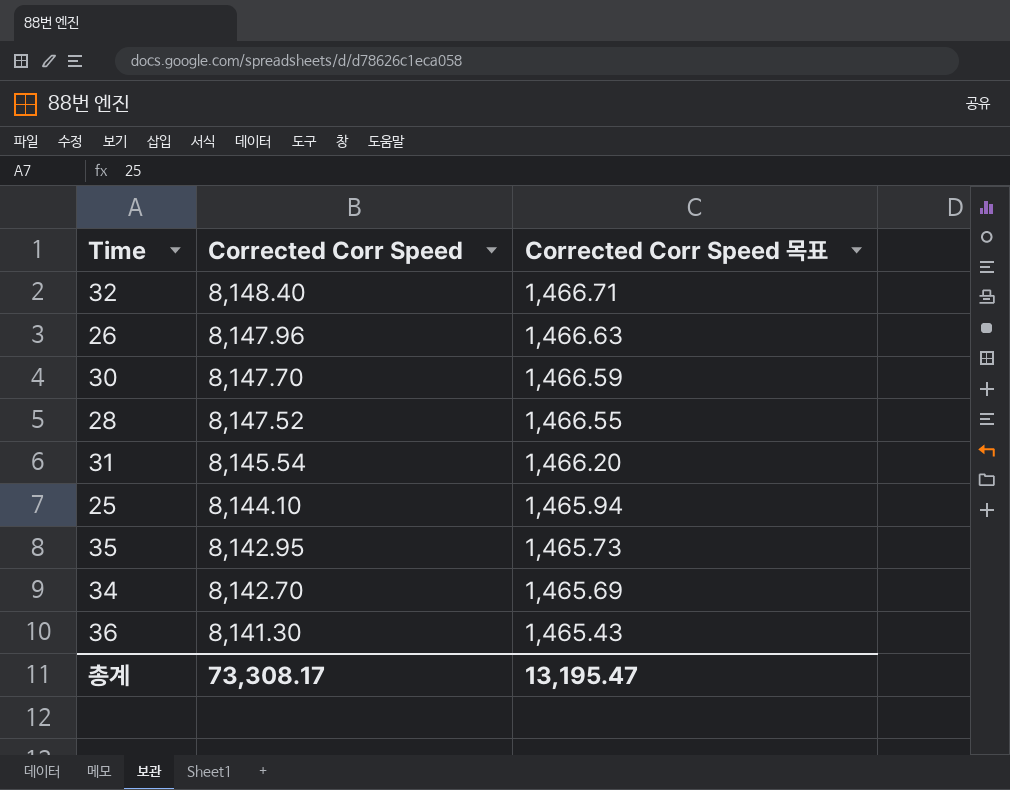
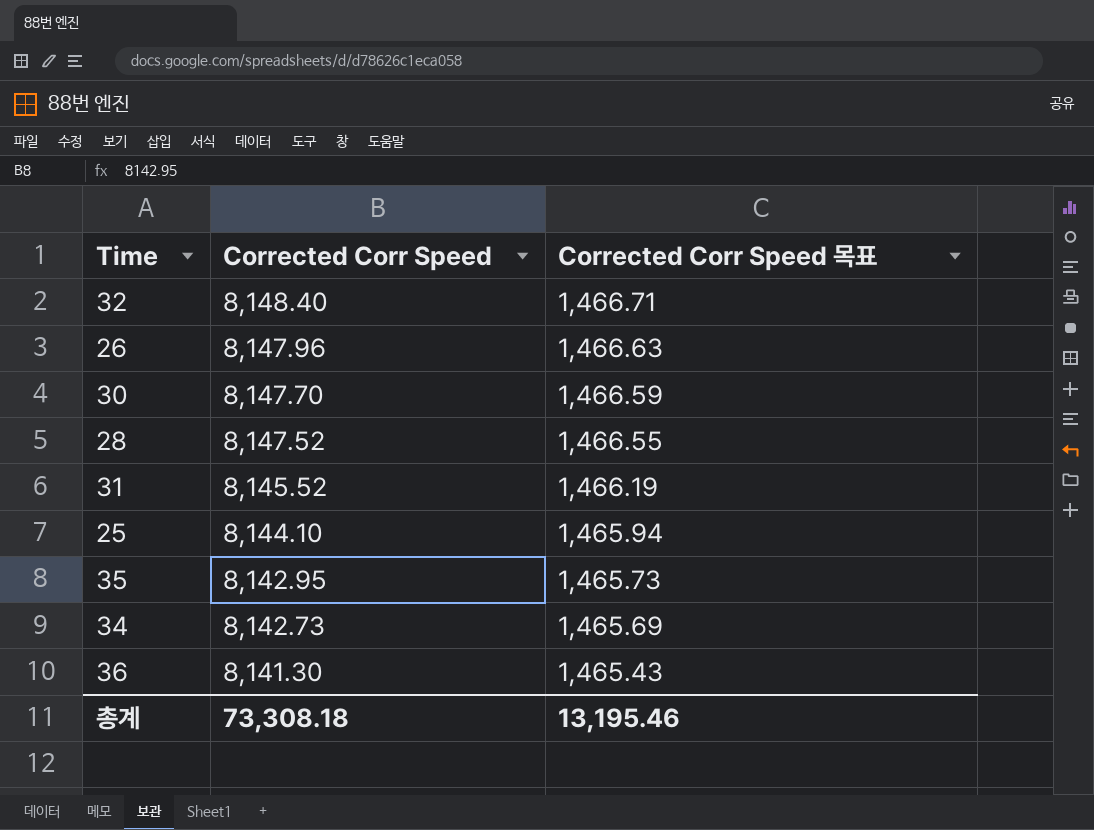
31 | Corrected Corr Speed: 8,145.54 -> 8,145.52
31 | Corrected Corr Speed 목표: 1,466.20 -> 1,466.19
34 | Corrected Corr Speed: 8,142.70 -> 8,142.73
총계 | Corrected Corr Speed: 73,308.17 -> 73,308.18
총계 | Corrected Corr Speed 목표: 13,195.47 -> 13,195.46

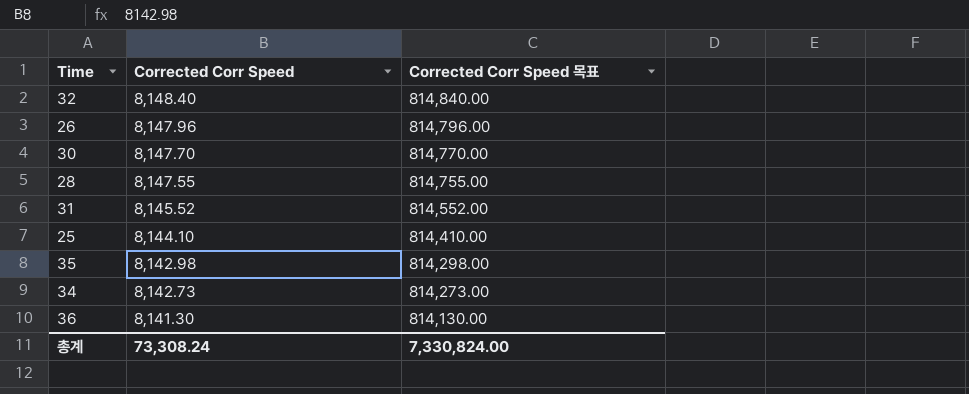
column Corrected Corr Speed 목표 | formula: [Corrected Corr Speed] * 0.18 -> [Corrected Corr Speed] * 100
28 | Corrected Corr Speed: 8,147.52 -> 8,147.55
35 | Corrected Corr Speed: 8,142.95 -> 8,142.98
총계 | Corrected Corr Speed: 73,308.18 -> 73,308.24
총계 | Corrected Corr Speed 목표: 13,195.46 -> 7,330,824.00

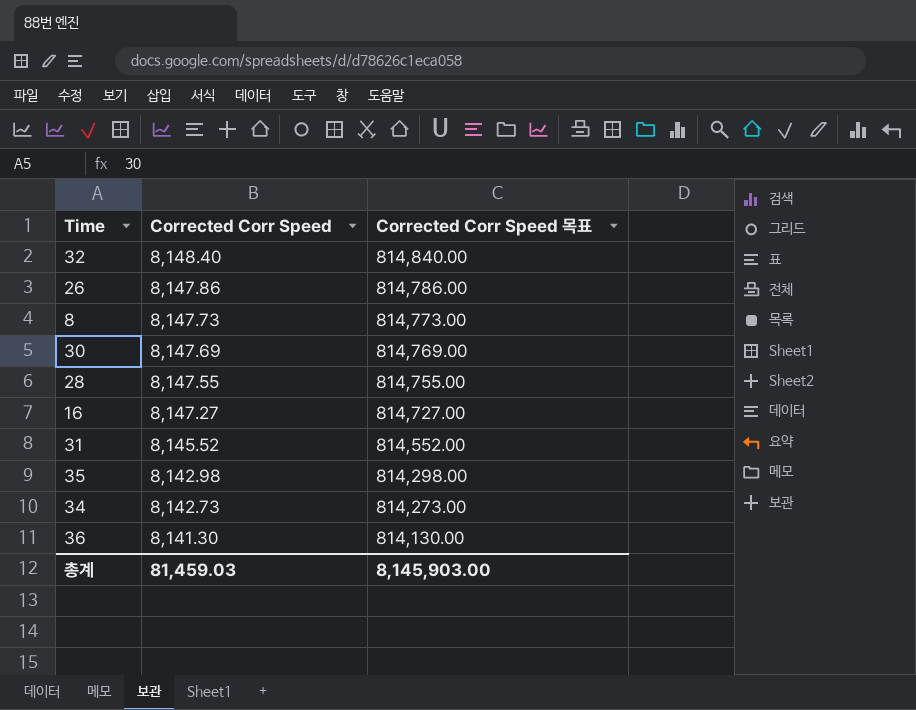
row 25: 8,144.10 | 814,410.00 -> none
26 | Corrected Corr Speed: 8,147.96 -> 8,147.86
26 | Corrected Corr Speed 목표: 814,796.00 -> 814,786.00
row 8: none -> 8,147.73 | 814,773.00
30 | Corrected Corr Speed: 8,147.70 -> 8,147.69
30 | Corrected Corr Speed 목표: 814,770.00 -> 814,769.00
row 16: none -> 8,147.27 | 814,727.00
총계 | Corrected Corr Speed: 73,308.24 -> 81,459.03
총계 | Corrected Corr Speed 목표: 7,330,824.00 -> 8,145,903.00

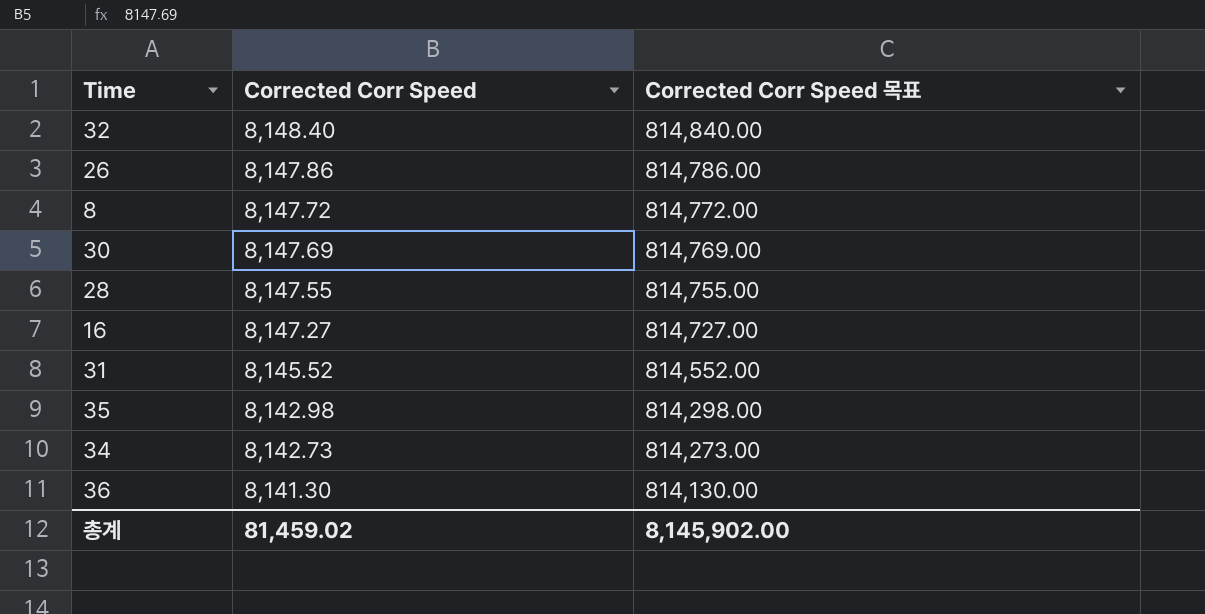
8 | Corrected Corr Speed: 8,147.73 -> 8,147.72
8 | Corrected Corr Speed 목표: 814,773.00 -> 814,772.00
총계 | Corrected Corr Speed: 81,459.03 -> 81,459.02
총계 | Corrected Corr Speed 목표: 8,145,903.00 -> 8,145,902.00

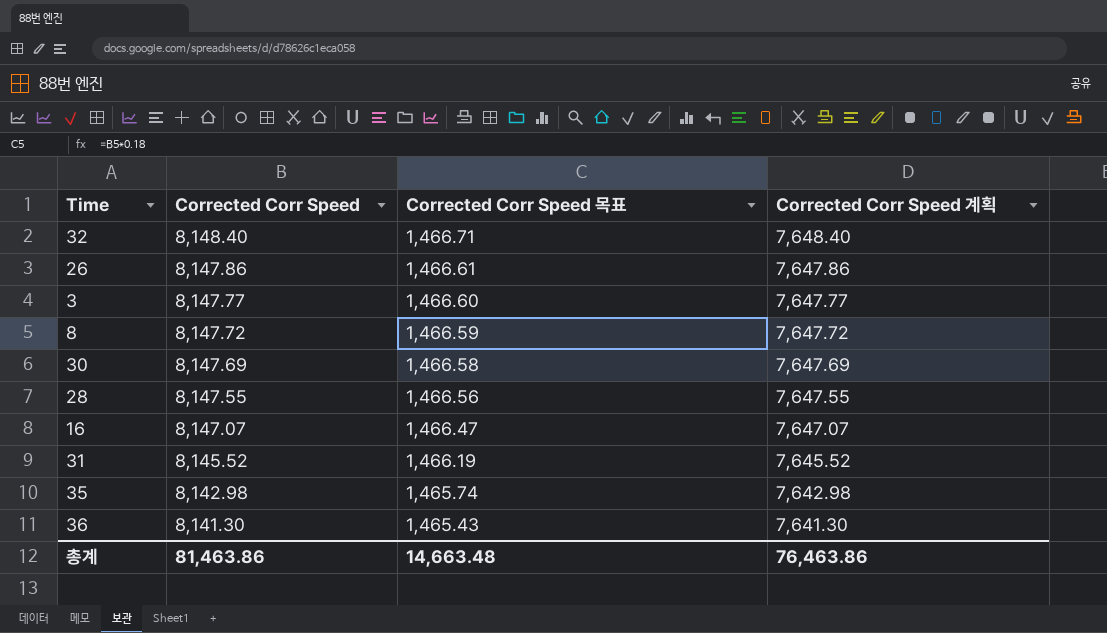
column Corrected Corr Speed 목표 | formula: [Corrected Corr Speed] * 100 -> [Corrected Corr Speed] * 0.18
column Corrected Corr Speed 계획 | formula: none -> [Corrected Corr Speed] - 500
row 34: 8,142.73 | 814,273.00 -> none
row 3: none -> 8,147.77 | 1,466.60 | 7,647.77
16 | Corrected Corr Speed: 8,147.27 -> 8,147.07
총계 | Corrected Corr Speed: 81,459.02 -> 81,463.86
총계 | Corrected Corr Speed 목표: 8,145,902.00 -> 14,663.48

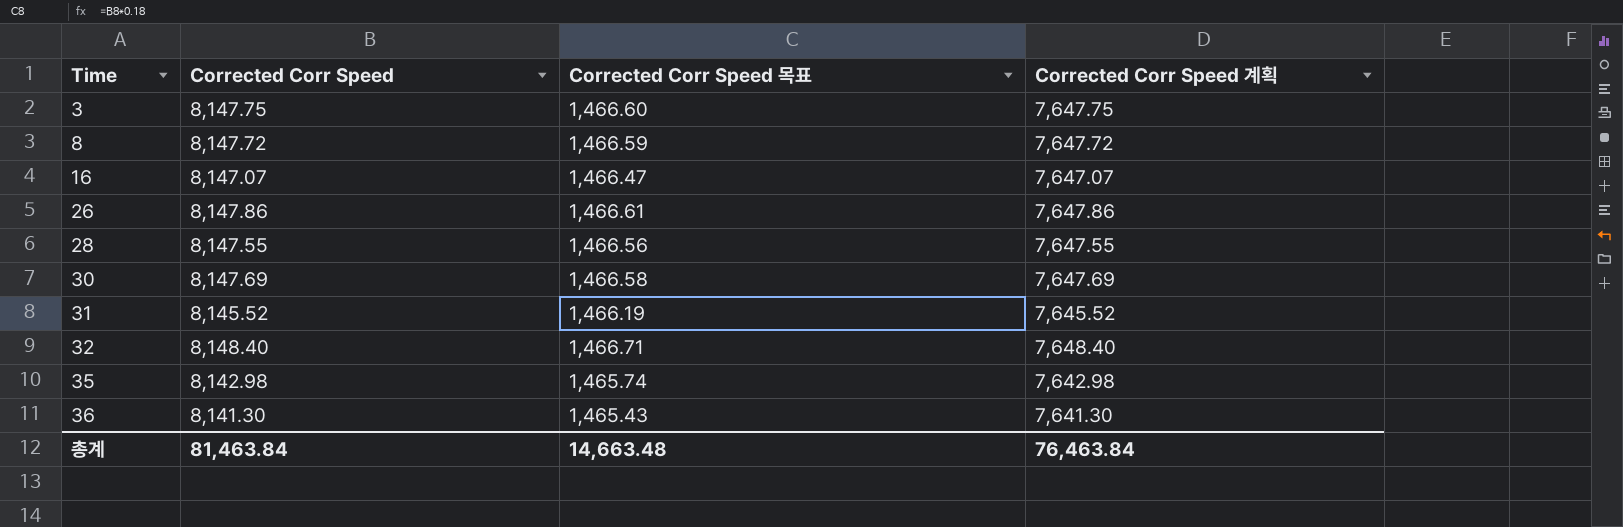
row order: Corrected Corr Speed descending -> Time ascending
3 | Corrected Corr Speed: 8,147.77 -> 8,147.75
3 | Corrected Corr Speed 계획: 7,647.77 -> 7,647.75
총계 | Corrected Corr Speed: 81,463.86 -> 81,463.84
총계 | Corrected Corr Speed 계획: 76,463.86 -> 76,463.84

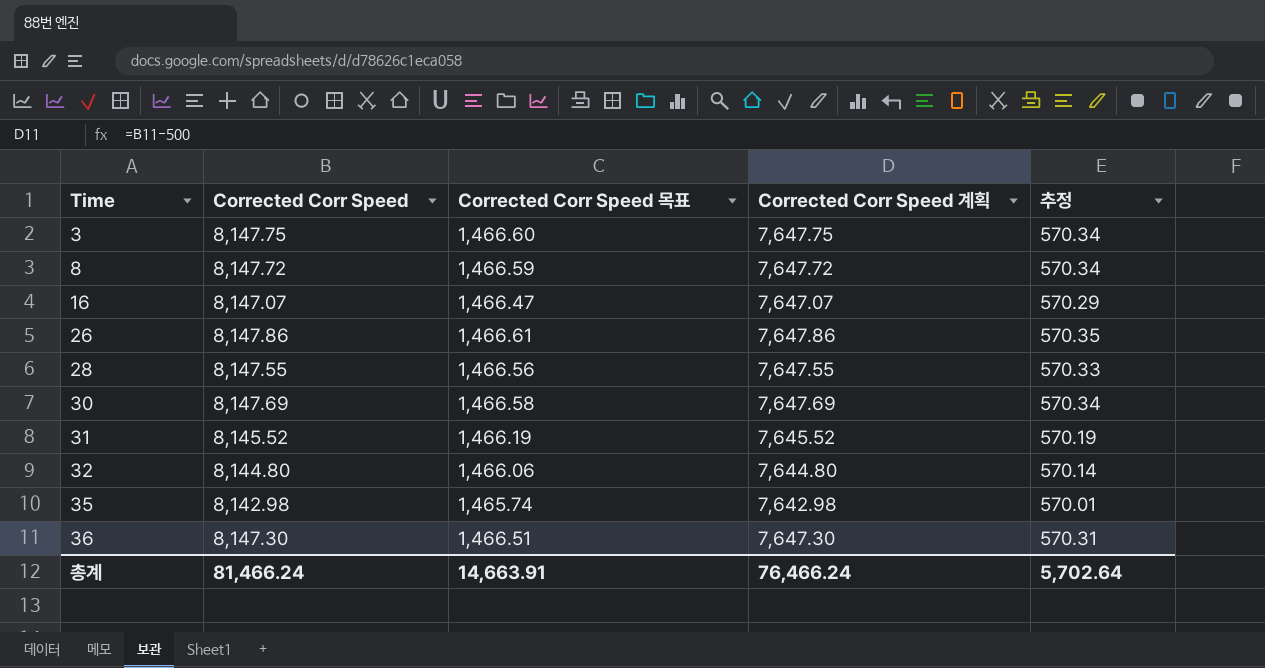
column 추정 | formula: none -> [Corrected Corr Speed] * 0.07
32 | Corrected Corr Speed: 8,148.40 -> 8,144.80
32 | Corrected Corr Speed 목표: 1,466.71 -> 1,466.06
32 | Corrected Corr Speed 계획: 7,648.40 -> 7,644.80
36 | Corrected Corr Speed: 8,141.30 -> 8,147.30
36 | Corrected Corr Speed 목표: 1,465.43 -> 1,466.51
36 | Corrected Corr Speed 계획: 7,641.30 -> 7,647.30
총계 | Corrected Corr Speed: 81,463.84 -> 81,466.24
총계 | Corrected Corr Speed 목표: 14,663.48 -> 14,663.91
총계 | Corrected Corr Speed 계획: 76,463.84 -> 76,466.24

